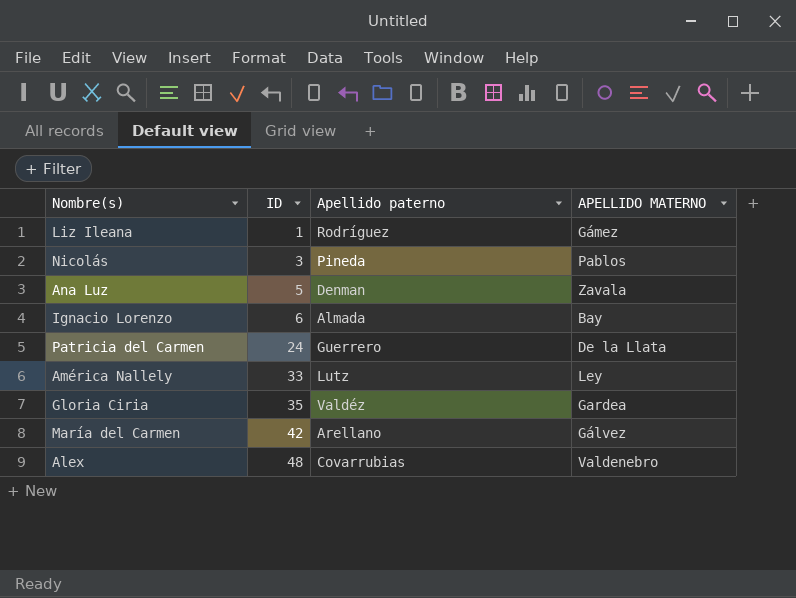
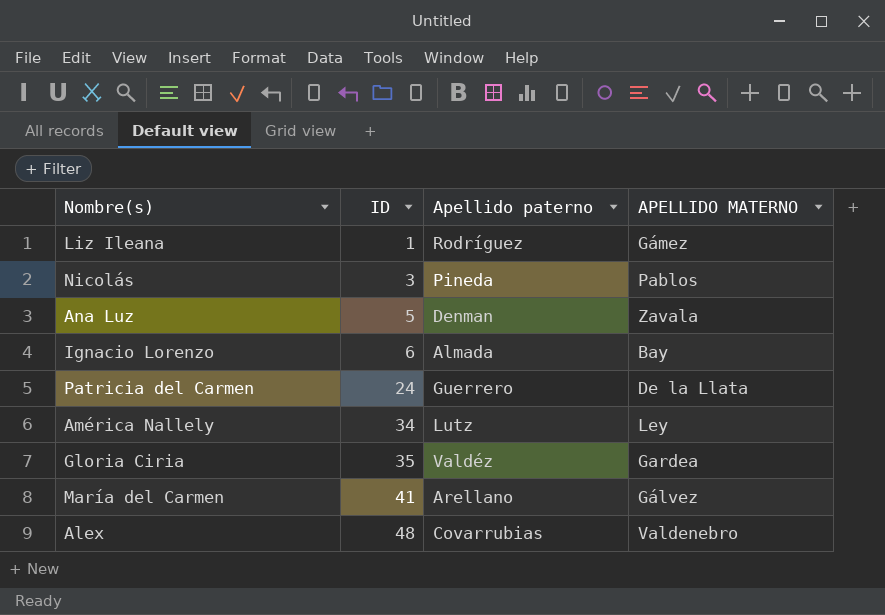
América Nallely | ID: 33 -> 34
María del Carmen | ID: 42 -> 41

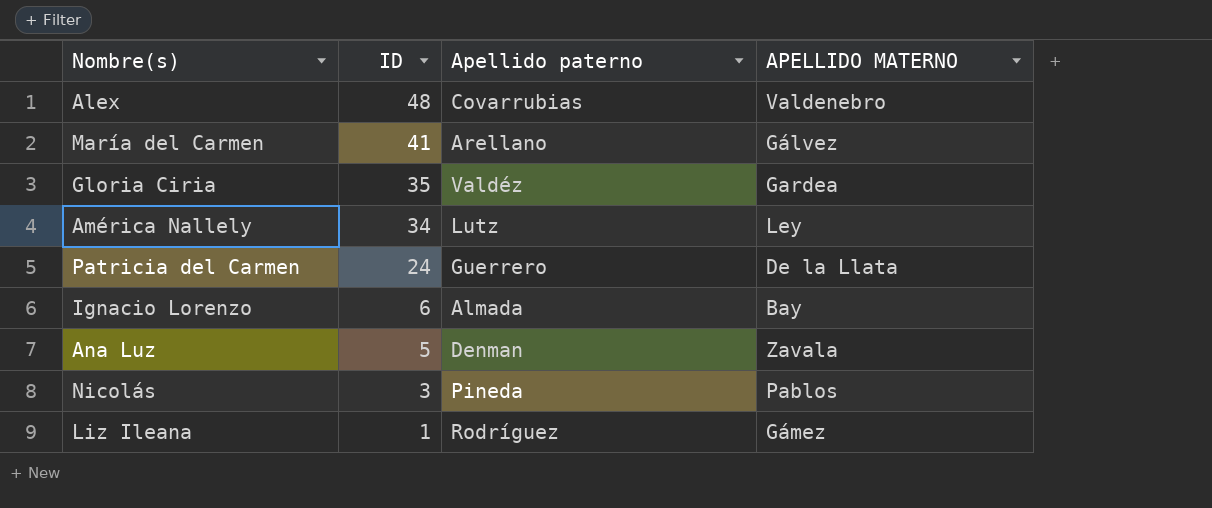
row order: ID ascending -> ID descending

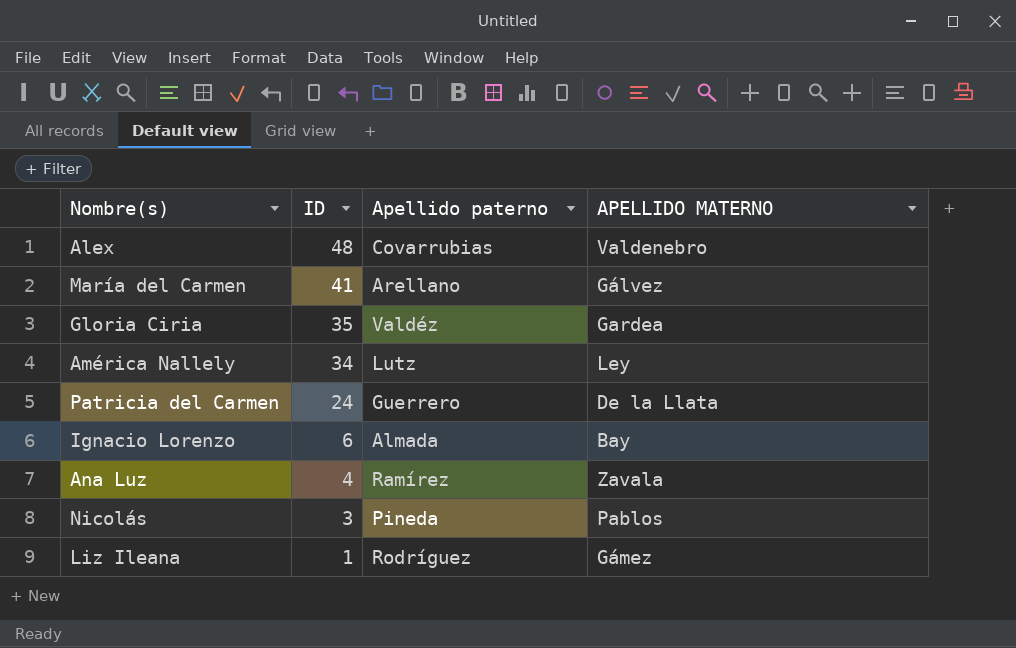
Ana Luz | ID: 5 -> 4
Ana Luz | Apellido paterno: Denman -> Ramírez

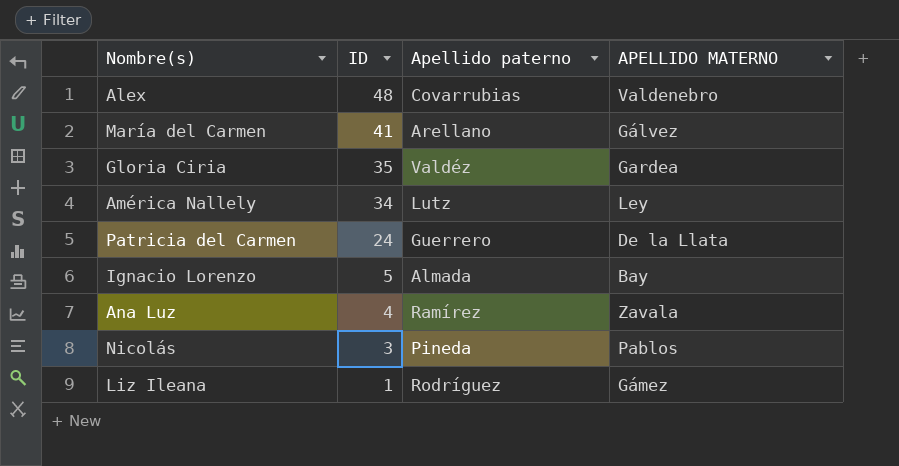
Ignacio Lorenzo | ID: 6 -> 5

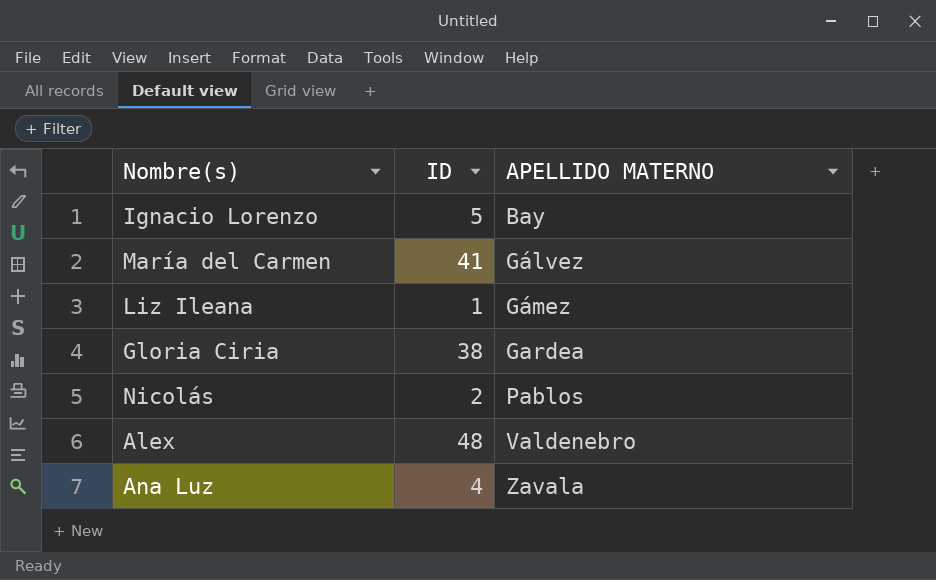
row order: ID descending -> APELLIDO MATERNO ascending
column Apellido paterno | position: 3 -> none
row América Nallely: 34 | Lutz | Ley -> none
row Patricia del Carmen: 24 | Guerrero | De la Llata -> none
Gloria Ciria | ID: 35 -> 38
Nicolás | ID: 3 -> 2

